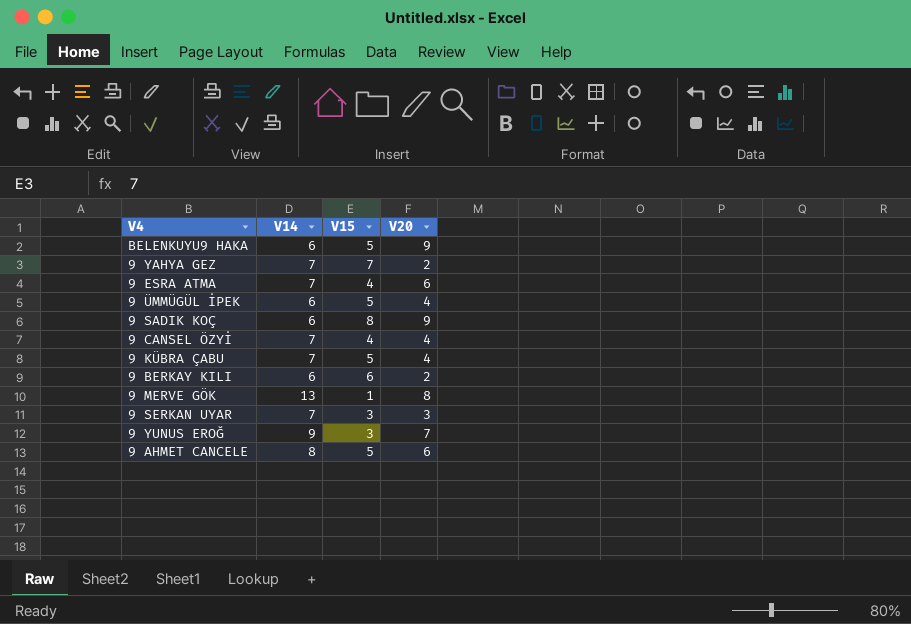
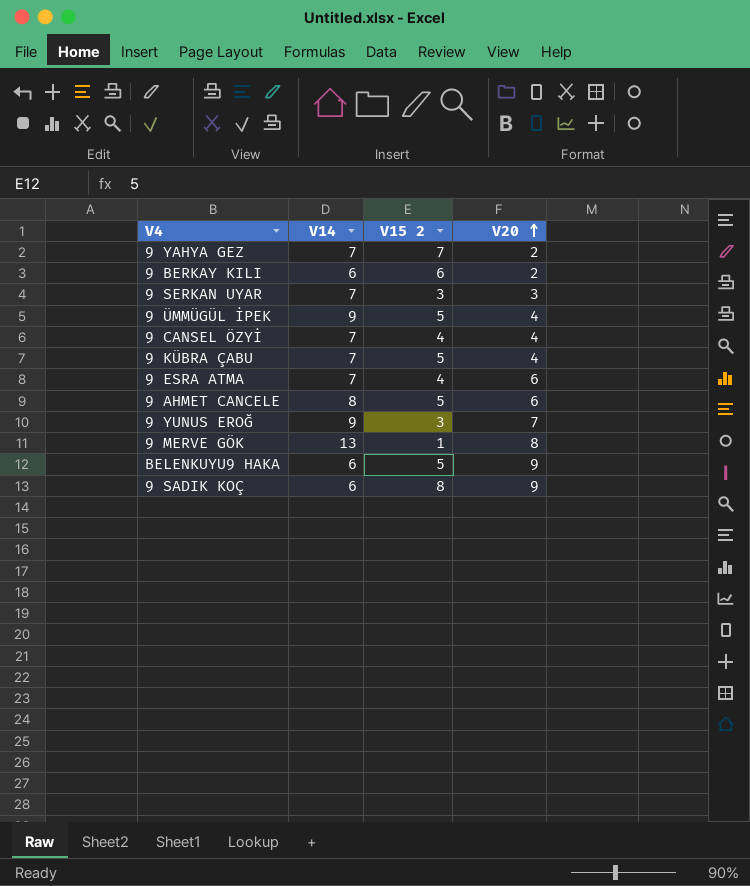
row order: none -> V20 ascending
column name: V15 -> V15 2
9 ÜMMÜGÜL İPEK | V14: 6 -> 9

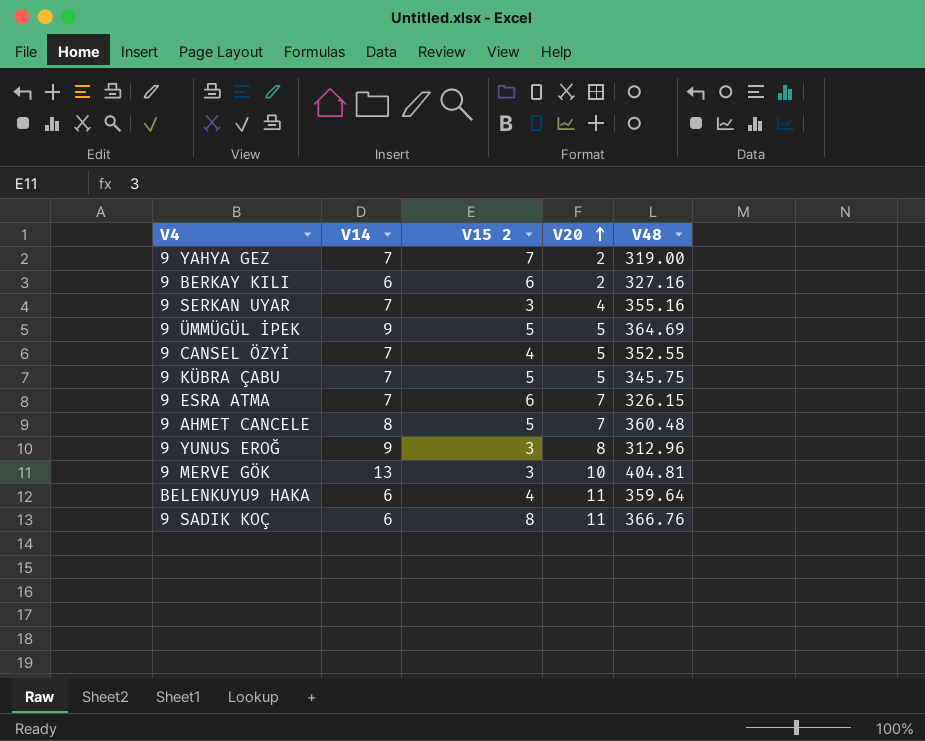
column V48 | position: none -> 5
9 SERKAN UYAR | V20: 3 -> 4
9 ÜMMÜGÜL İPEK | V20: 4 -> 5
9 CANSEL ÖZYİ | V20: 4 -> 5
9 KÜBRA ÇABU | V20: 4 -> 5
9 ESRA ATMA | V15 2: 4 -> 6
9 ESRA ATMA | V20: 6 -> 7
9 AHMET CANCELE | V20: 6 -> 7
9 YUNUS EROĞ | V20: 7 -> 8
9 MERVE GÖK | V15 2: 1 -> 3
9 MERVE GÖK | V20: 8 -> 10
BELENKUYU9 HAKA | V15 2: 5 -> 4
BELENKUYU9 HAKA | V20: 9 -> 11
9 SADIK KOÇ | V20: 9 -> 11

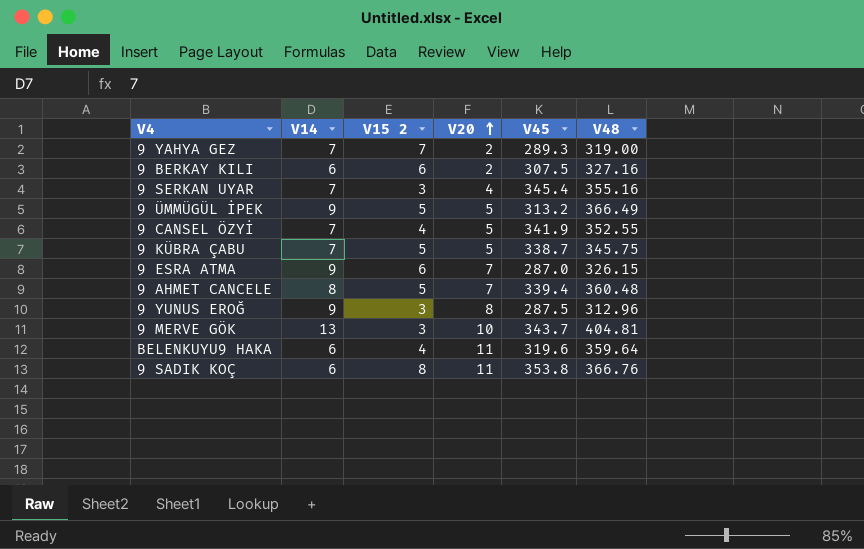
column V45 | position: none -> 5
9 ÜMMÜGÜL İPEK | V48: 364.69 -> 366.49
9 ESRA ATMA | V14: 7 -> 9

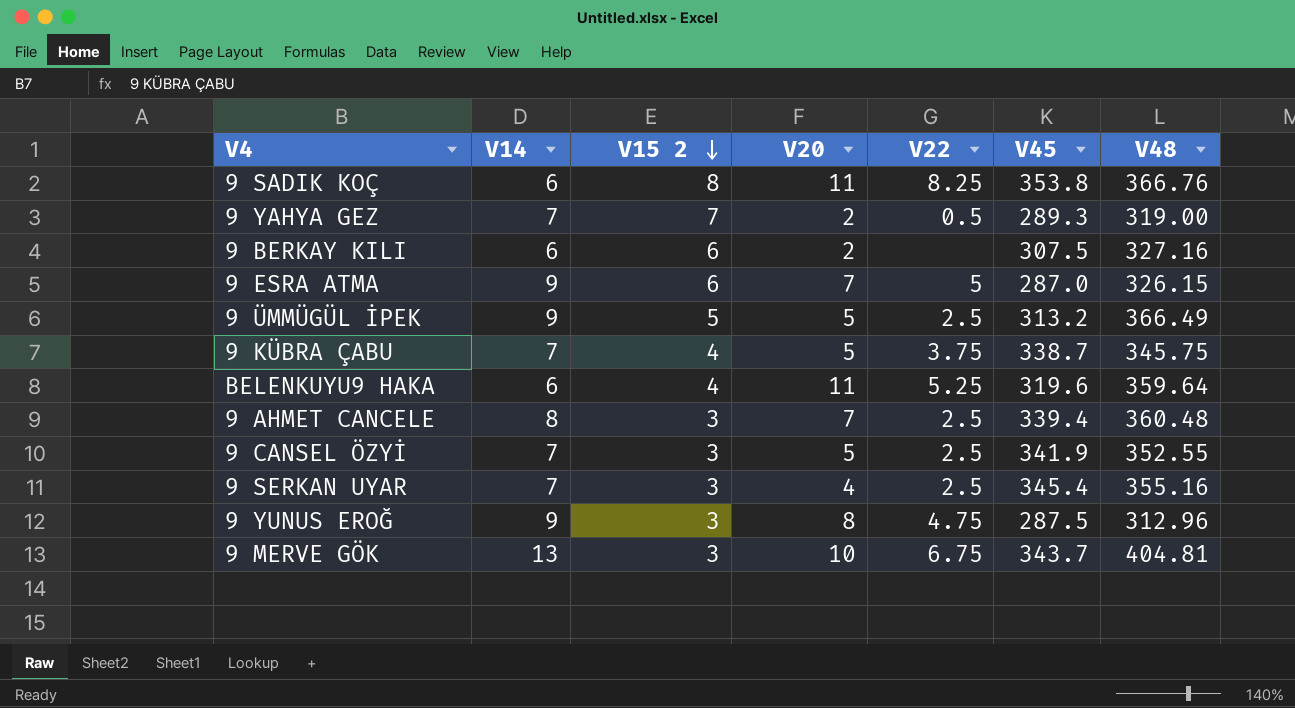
row order: V20 ascending -> V15 2 descending
column V22 | position: none -> 5
9 KÜBRA ÇABU | V15 2: 5 -> 4
9 AHMET CANCELE | V15 2: 5 -> 3
9 CANSEL ÖZYİ | V15 2: 4 -> 3

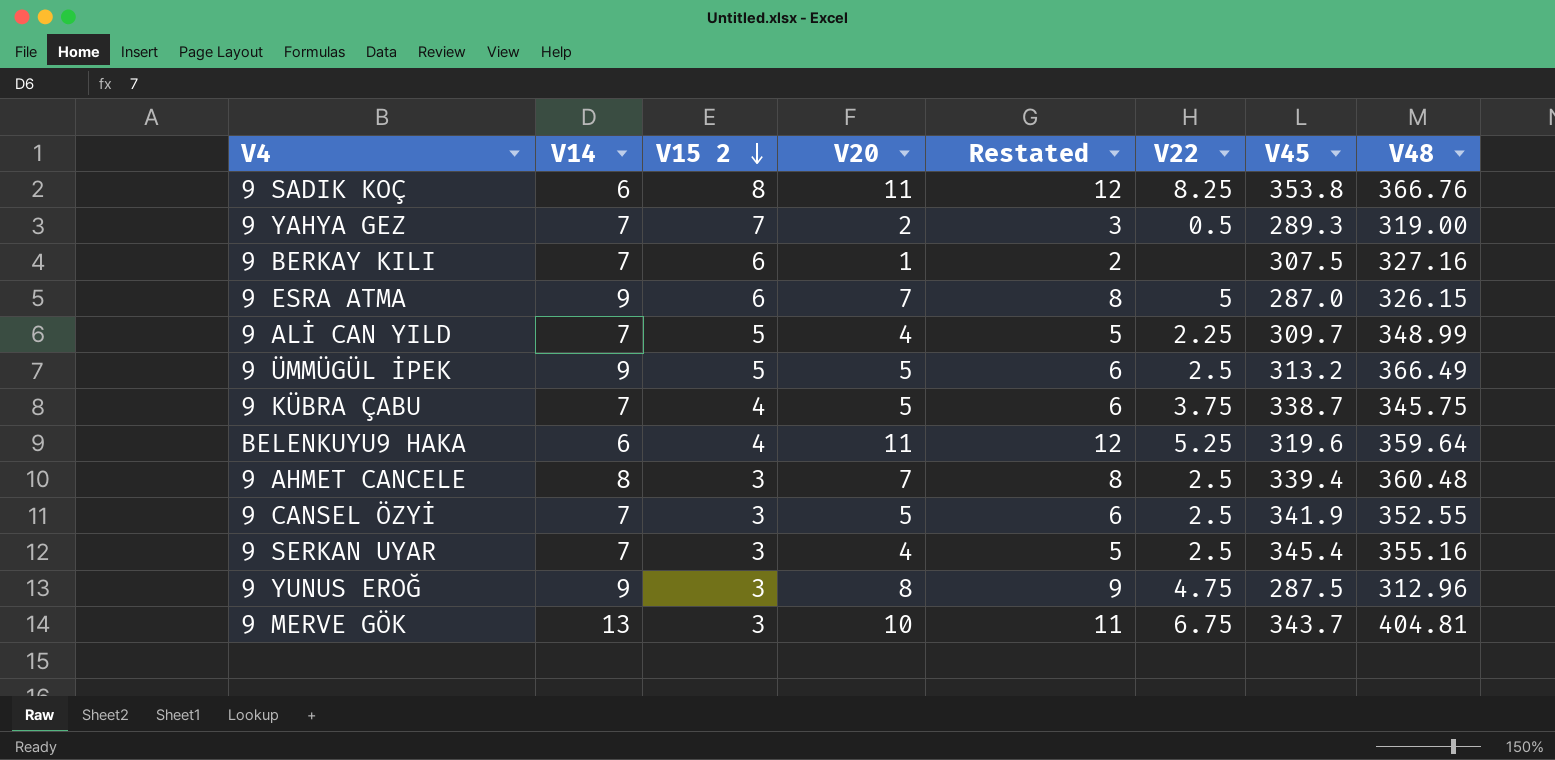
column Restated | formula: none -> [V20] + 1
9 BERKAY KILI | V14: 6 -> 7
9 BERKAY KILI | V20: 2 -> 1
row 9 ALİ CAN YILD: none -> 7 | 5 | 4 | 5 | 2.25 | 309.7 | 348.99

